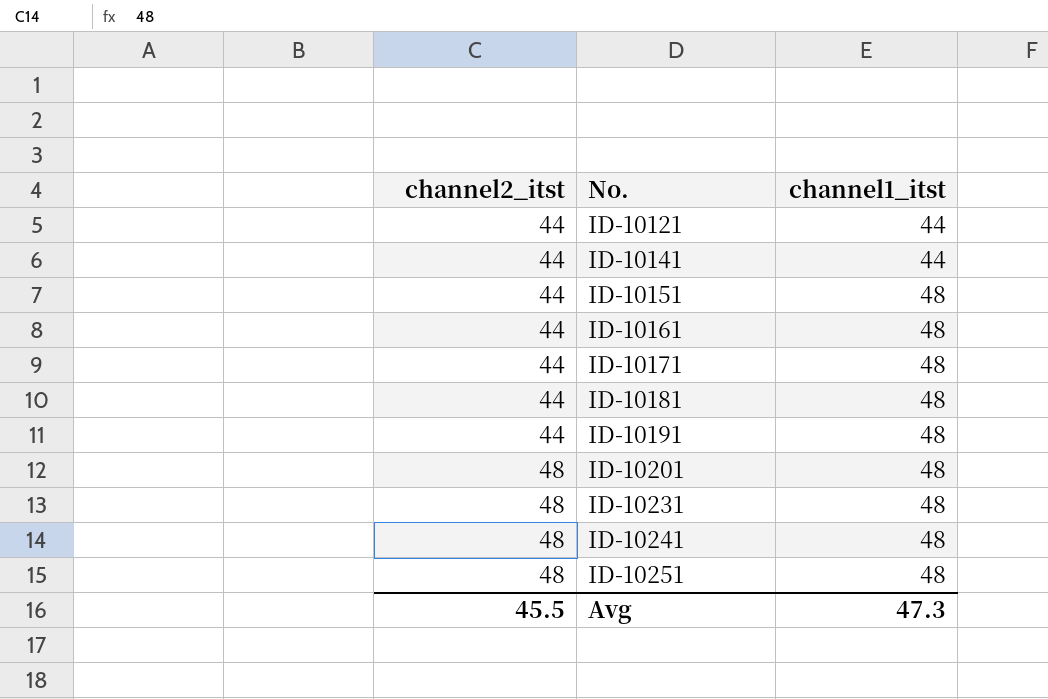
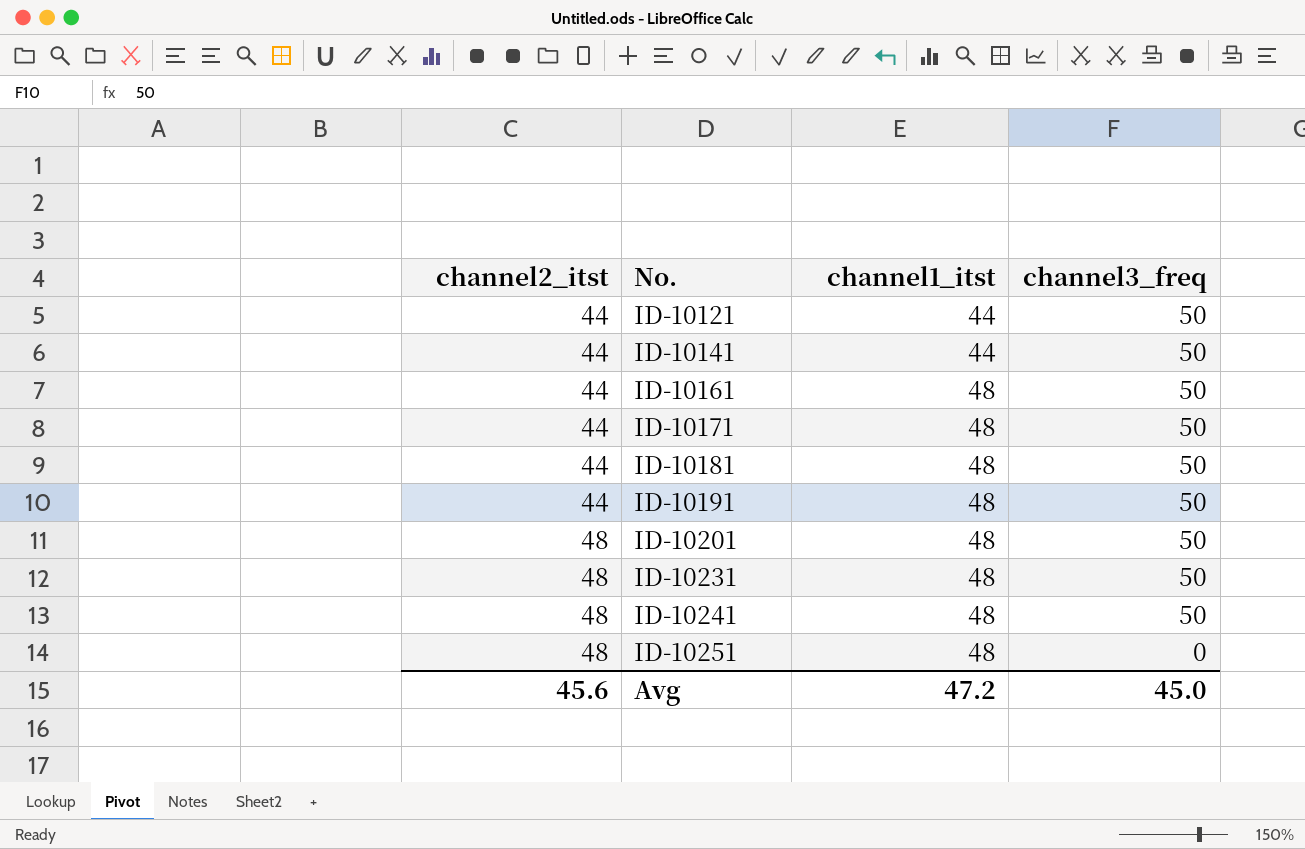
column channel3_freq | position: none -> 4
row ID-10151: 44 | 48 -> none
Avg | channel2_itst: 45.5 -> 45.6
Avg | channel1_itst: 47.3 -> 47.2

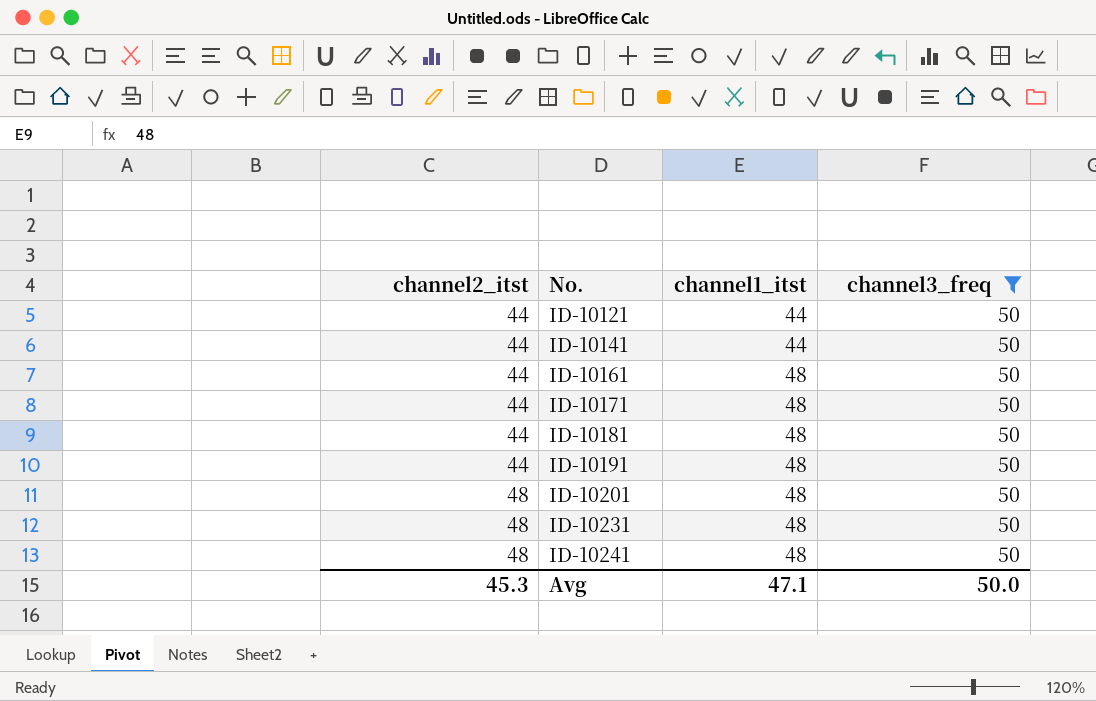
filter: none -> channel3_freq = 50
Avg | channel2_itst: 45.6 -> 45.3
Avg | channel1_itst: 47.2 -> 47.1
Avg | channel3_freq: 45.0 -> 50.0

